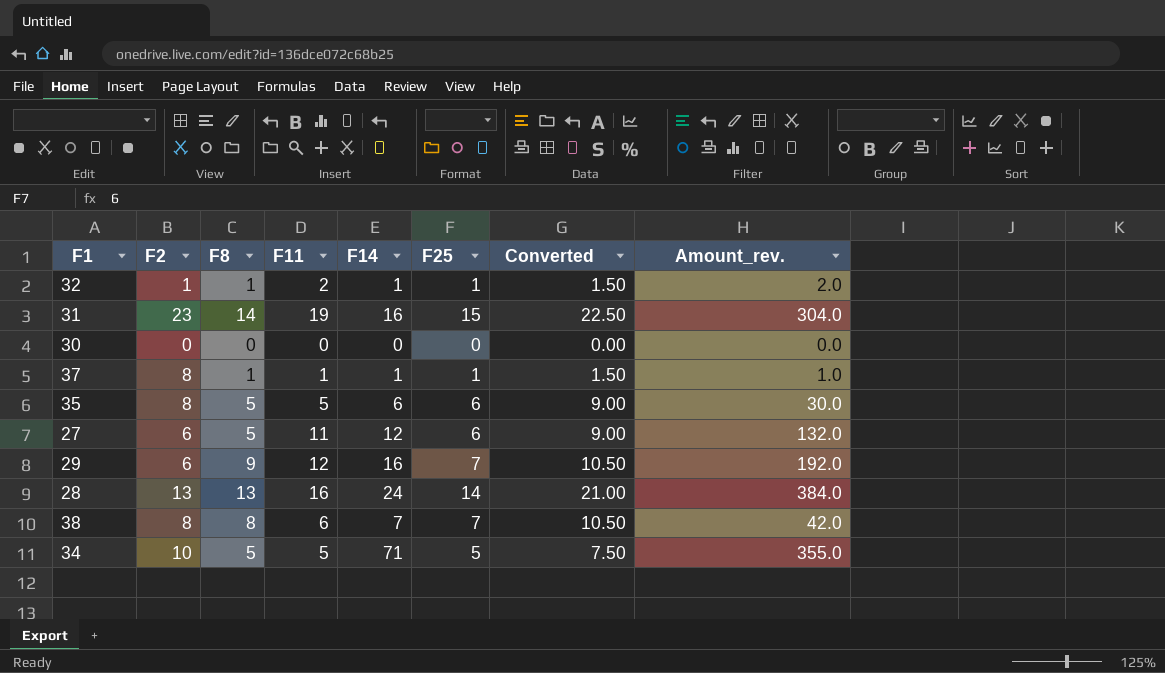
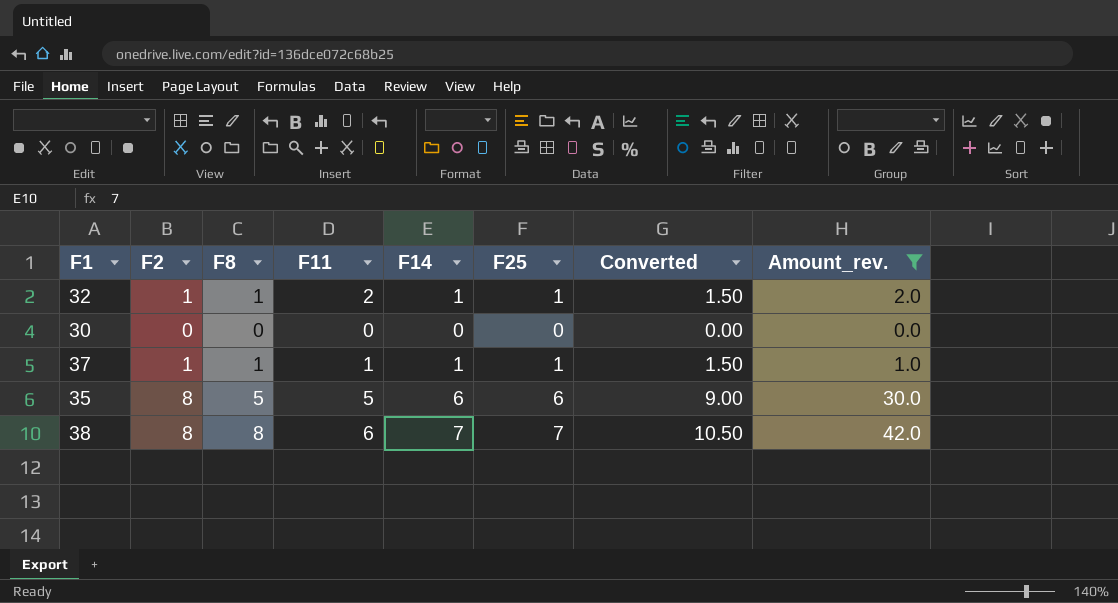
filter: none -> Amount_rev. <= 42.0
37 | F2: 8 -> 1

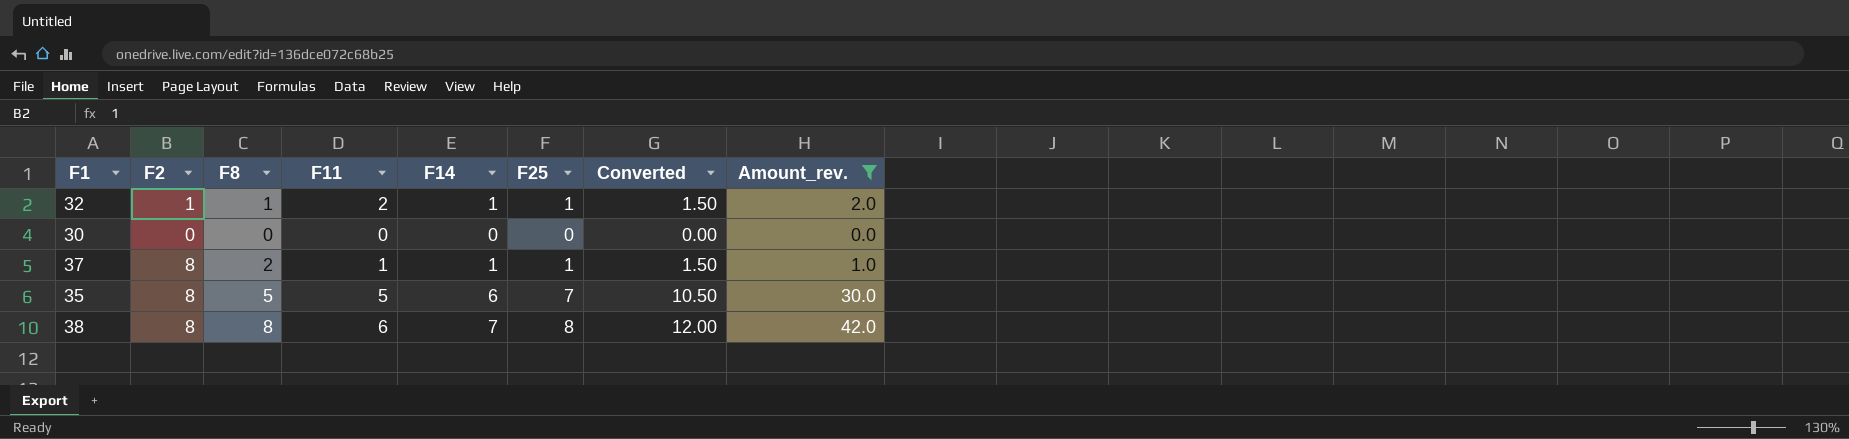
37 | F2: 1 -> 8
37 | F8: 1 -> 2
35 | F25: 6 -> 7
35 | Converted: 9.00 -> 10.50
38 | F25: 7 -> 8
38 | Converted: 10.50 -> 12.00

